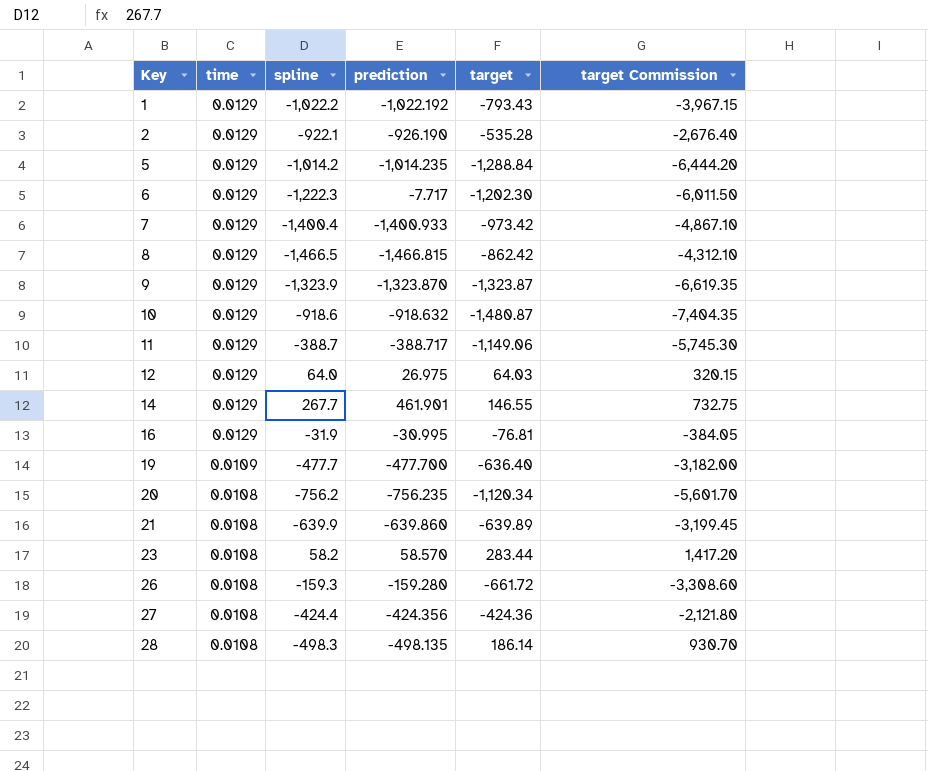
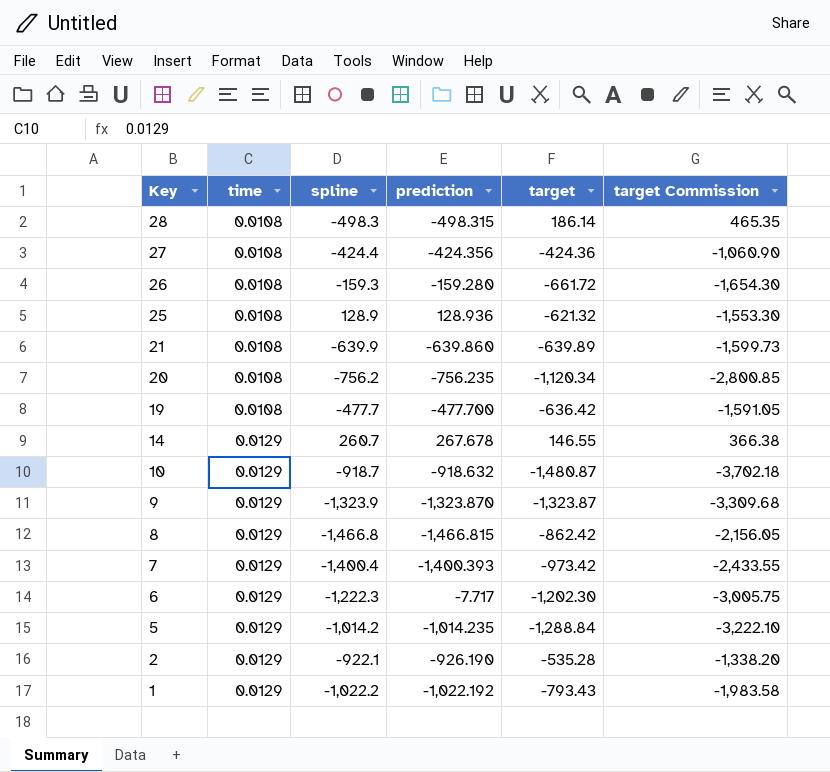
row order: Key ascending -> Key descending
column target Commission | formula: [target] * 5 -> [target] * 2.5
row 11: 0.0129 | -388.7 | -388.717 | -1,149.06 | -5,745.30 -> none
row 12: 0.0129 | 64.0 | 26.975 | 64.03 | 320.15 -> none
row 16: 0.0129 | -31.9 | -30.995 | -76.81 | -384.05 -> none
row 23: 0.0108 | 58.2 | 58.570 | 283.44 | 1,417.20 -> none
28 | prediction: -498.135 -> -498.315
row 25: none -> 0.0108 | 128.9 | 128.936 | -621.32 | -1,553.30
19 | time: 0.0109 -> 0.0108
19 | target: -636.40 -> -636.42
14 | spline: 267.7 -> 260.7
14 | prediction: 461.901 -> 267.678
10 | spline: -918.6 -> -918.7
8 | spline: -1,466.5 -> -1,466.8
7 | prediction: -1,400.933 -> -1,400.393

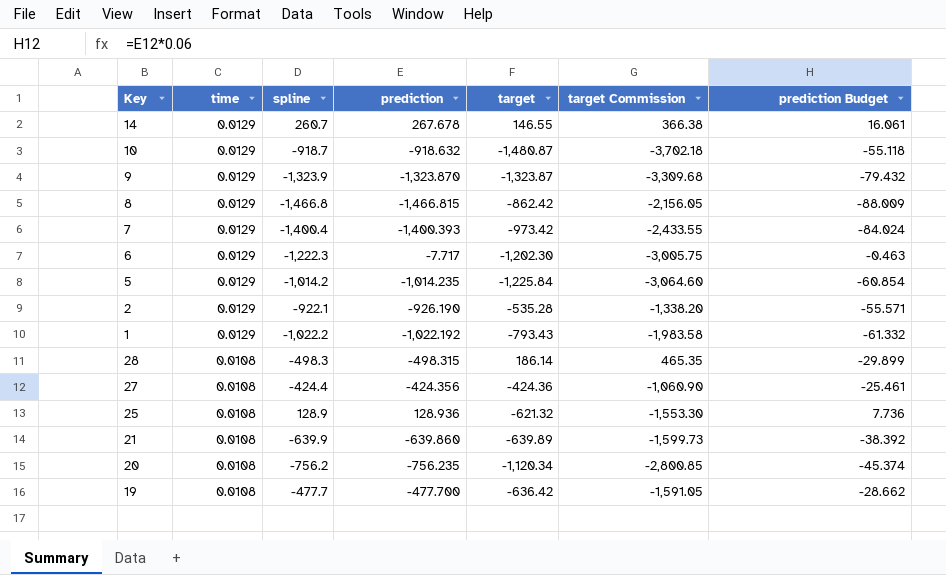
row order: Key descending -> time descending
column prediction Budget | formula: none -> [prediction] * 0.06
row 26: 0.0108 | -159.3 | -159.280 | -661.72 | -1,654.30 -> none
5 | target: -1,288.84 -> -1,225.84
5 | target Commission: -3,222.10 -> -3,064.60

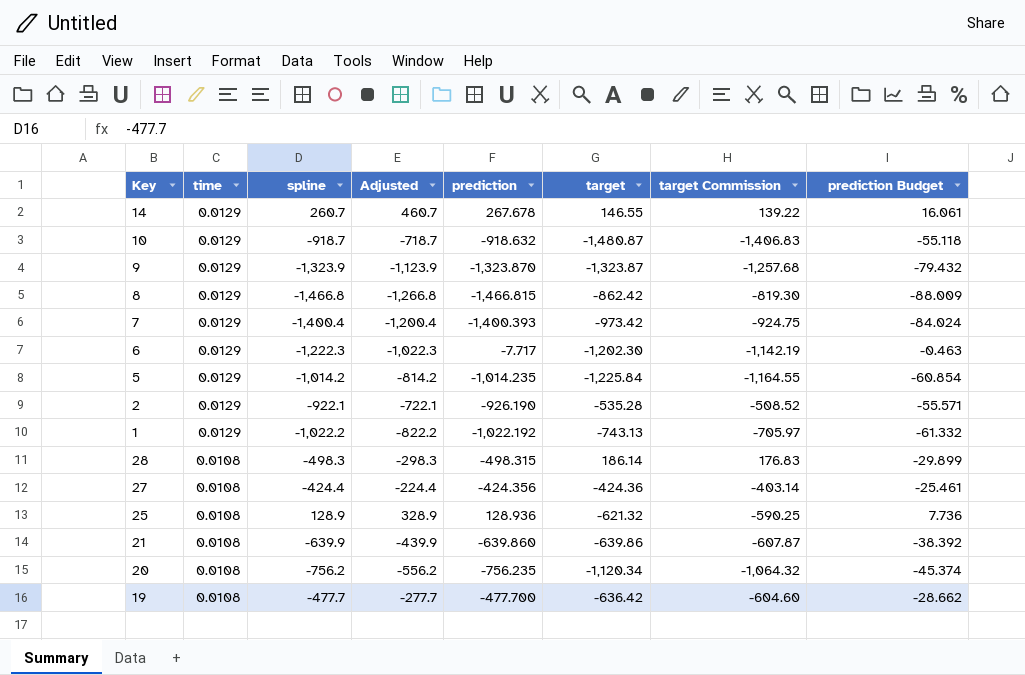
column Adjusted | formula: none -> [spline] + 200
column target Commission | formula: [target] * 2.5 -> [target] * 0.95
1 | target: -793.43 -> -743.13
21 | target: -639.89 -> -639.86

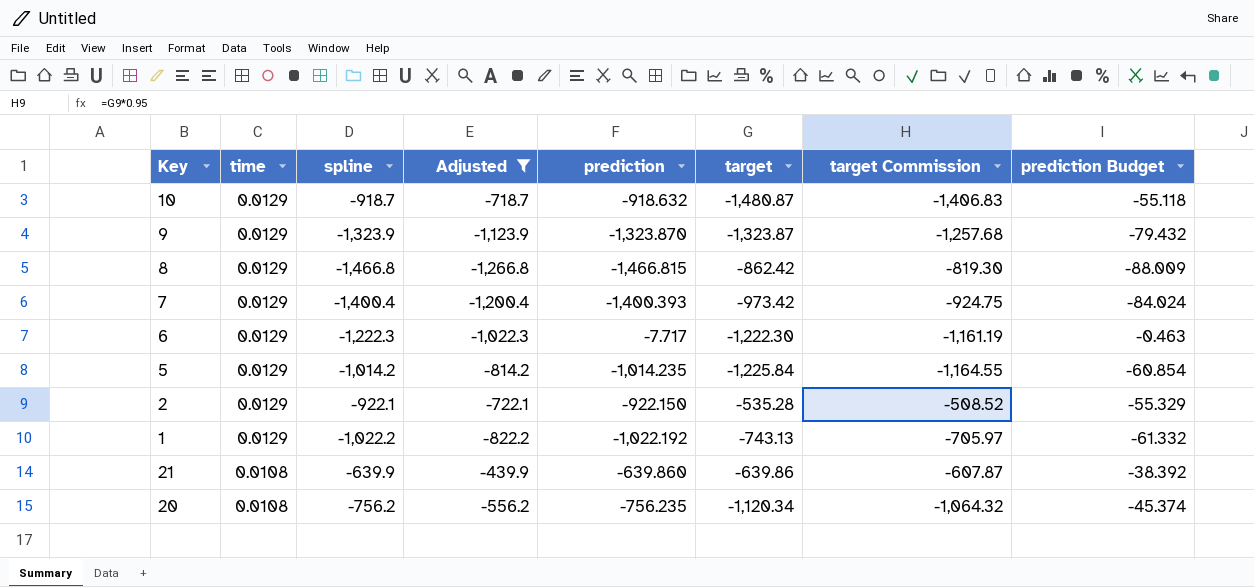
filter: none -> Adjusted <= -439.9
6 | target: -1,202.30 -> -1,222.30
6 | target Commission: -1,142.19 -> -1,161.19
2 | prediction: -926.190 -> -922.150
2 | prediction Budget: -55.571 -> -55.329

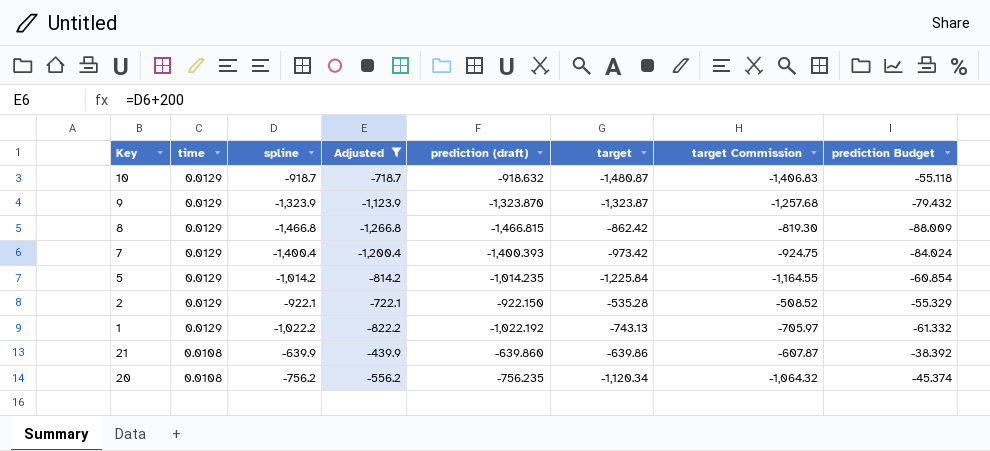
column name: prediction -> prediction (draft)
row 6: 0.0129 | -1,222.3 | -1,022.3 | -7.717 | -1,222.30 | -1,161.19 | -0.463 -> none

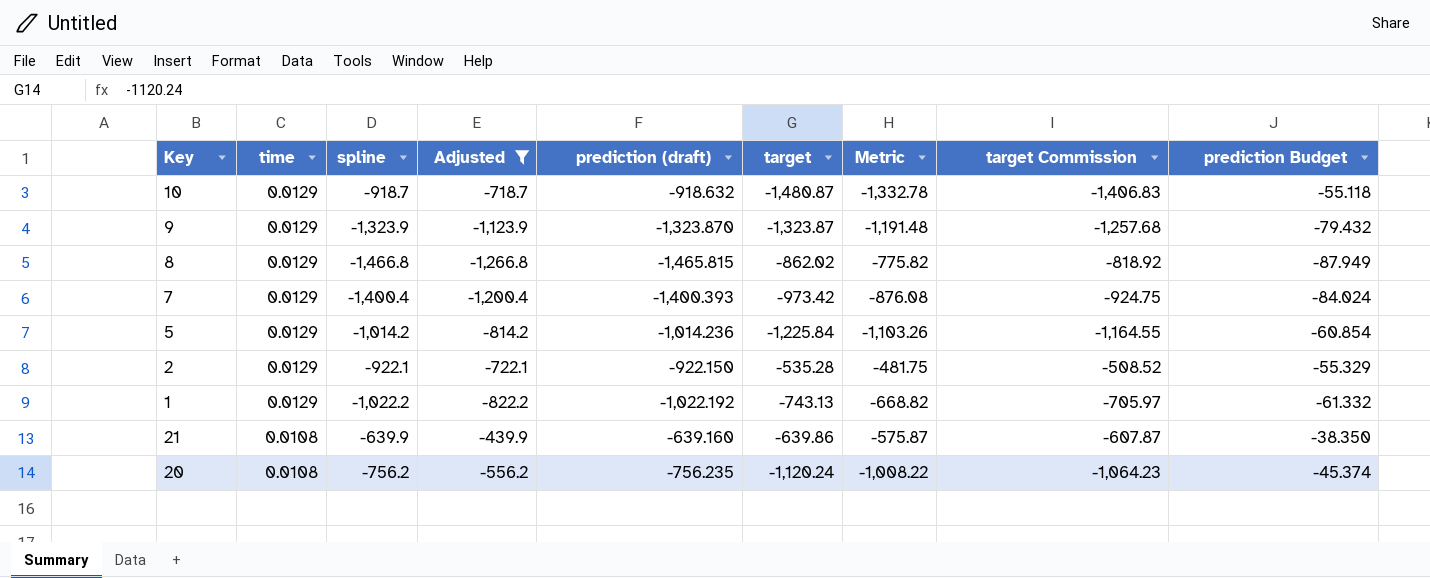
column Metric | formula: none -> [target] * 0.9
8 | prediction (draft): -1,466.815 -> -1,465.815
8 | target: -862.42 -> -862.02
8 | target Commission: -819.30 -> -818.92
8 | prediction Budget: -88.009 -> -87.949
5 | prediction (draft): -1,014.235 -> -1,014.236
21 | prediction (draft): -639.860 -> -639.160
21 | prediction Budget: -38.392 -> -38.350
20 | target: -1,120.34 -> -1,120.24
20 | target Commission: -1,064.32 -> -1,064.23

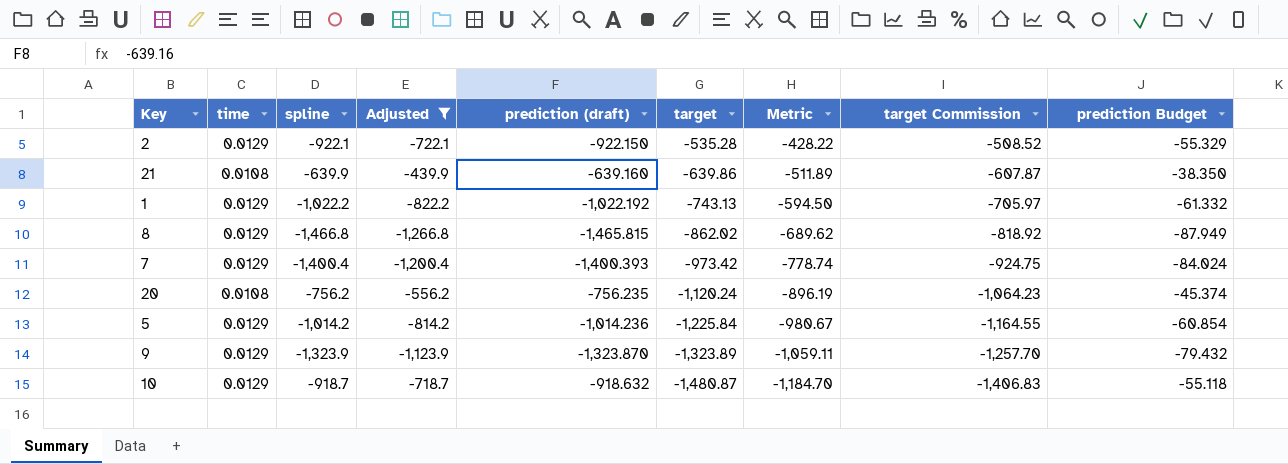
row order: time descending -> target descending
column Metric | formula: [target] * 0.9 -> [target] * 0.8
9 | target: -1,323.87 -> -1,323.89
9 | target Commission: -1,257.68 -> -1,257.70

